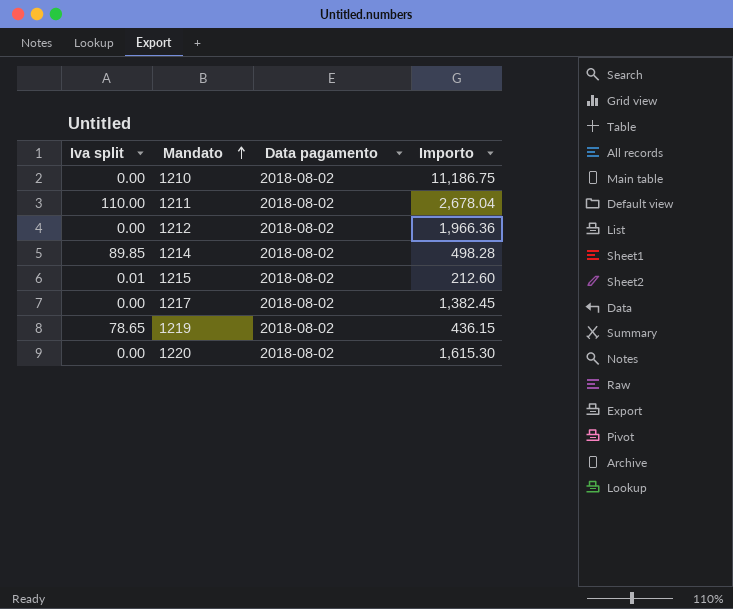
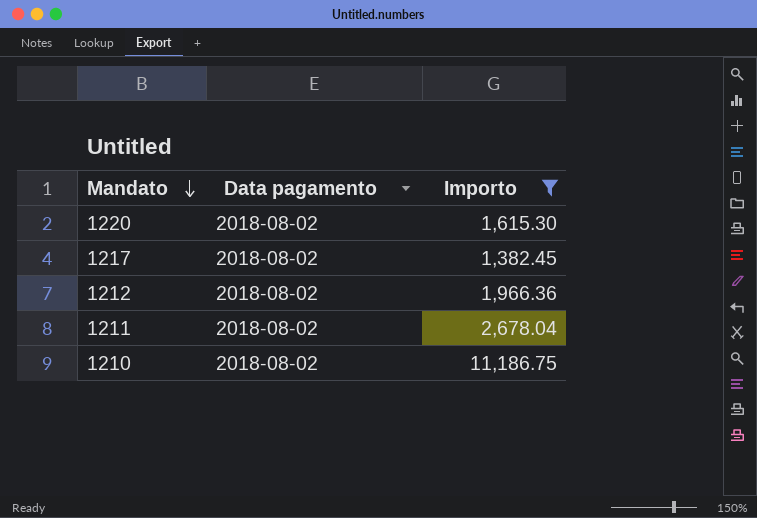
filter: none -> Importo >= 1,382.45
row order: Mandato ascending -> Mandato descending
column Iva split | position: 1 -> none

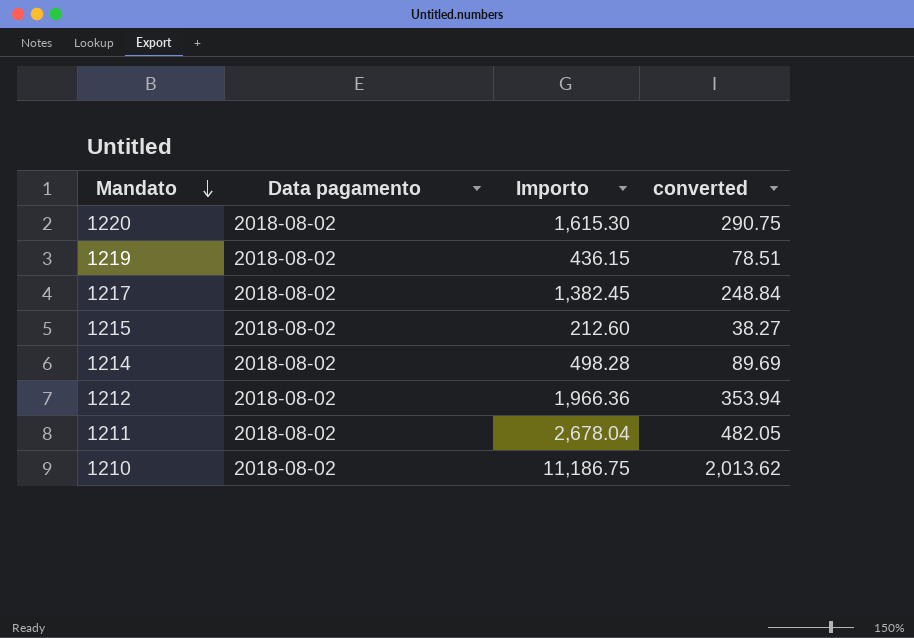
filter: Importo >= 1,382.45 -> none
column converted | formula: none -> [Importo] * 0.18

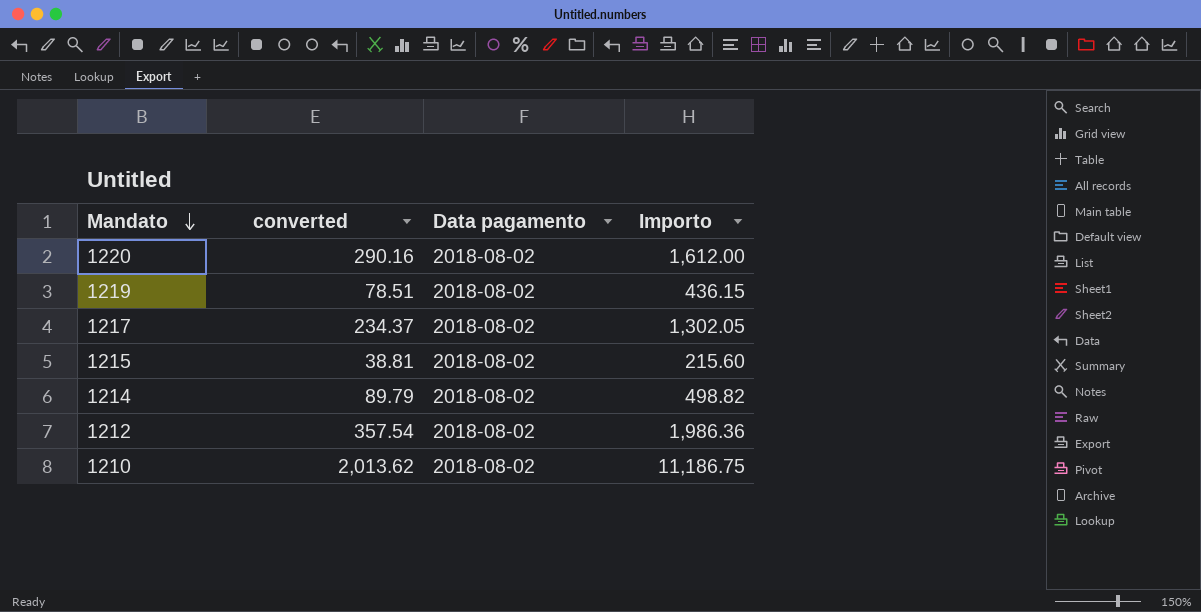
column converted | position: 4 -> 2
row 1211: 2018-08-02 | 2,678.04 | 482.05 -> none
1220 | converted: 290.75 -> 290.16
1220 | Importo: 1,615.30 -> 1,612.00
1217 | converted: 248.84 -> 234.37
1217 | Importo: 1,382.45 -> 1,302.05
1215 | converted: 38.27 -> 38.81
1215 | Importo: 212.60 -> 215.60
1214 | converted: 89.69 -> 89.79
1214 | Importo: 498.28 -> 498.82
1212 | converted: 353.94 -> 357.54
1212 | Importo: 1,966.36 -> 1,986.36

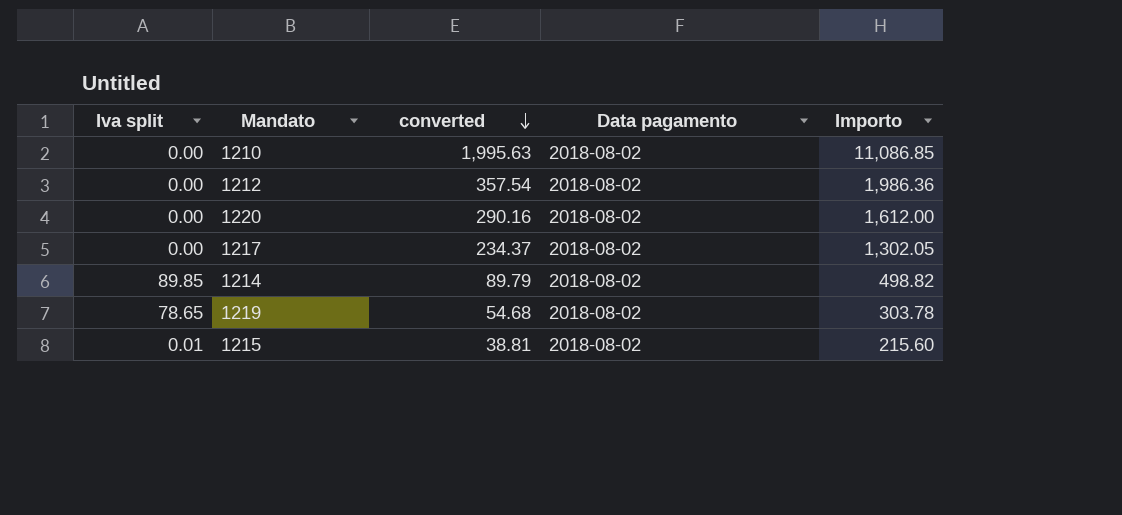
row order: Mandato descending -> converted descending
column Iva split | position: none -> 1
1210 | converted: 2,013.62 -> 1,995.63
1210 | Importo: 11,186.75 -> 11,086.85
1219 | converted: 78.51 -> 54.68
1219 | Importo: 436.15 -> 303.78

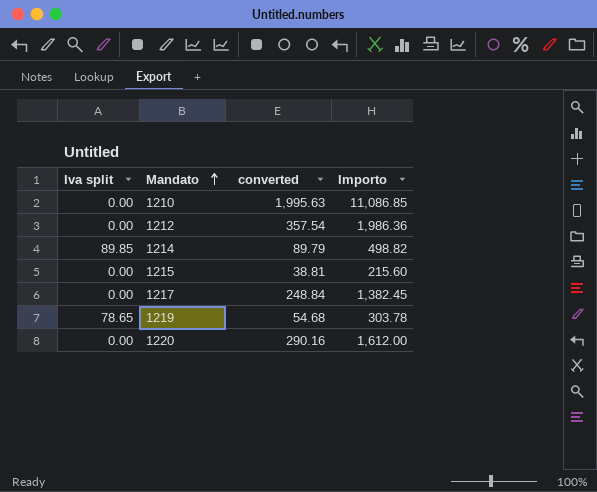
row order: converted descending -> Mandato ascending
column Data pagamento | position: 4 -> none
1215 | Iva split: 0.01 -> 0.00
1217 | converted: 234.37 -> 248.84
1217 | Importo: 1,302.05 -> 1,382.45

